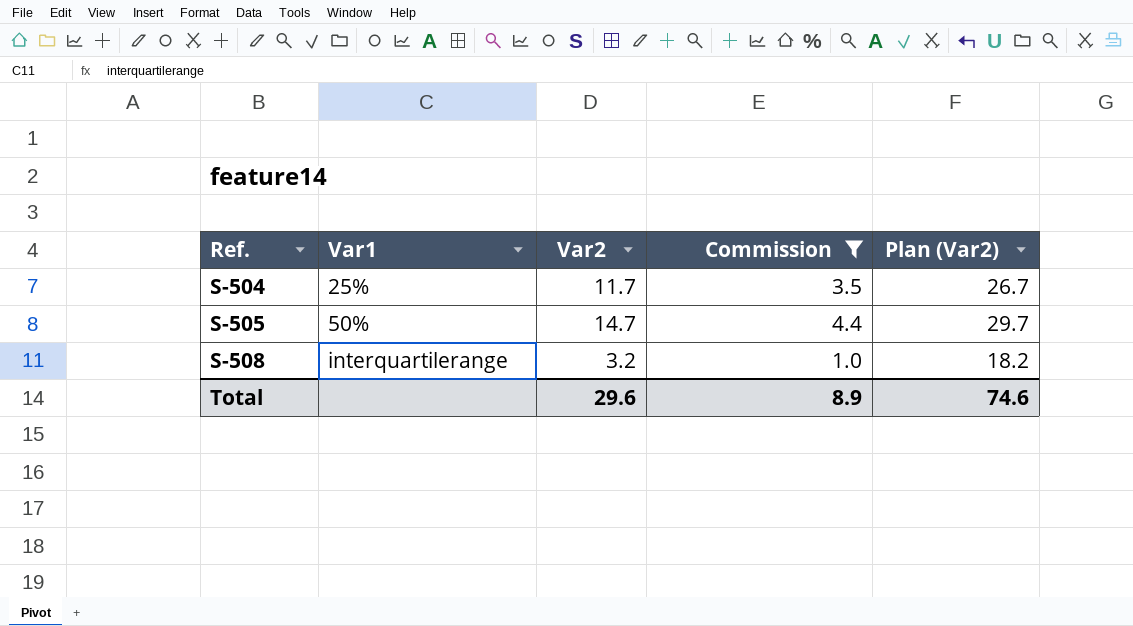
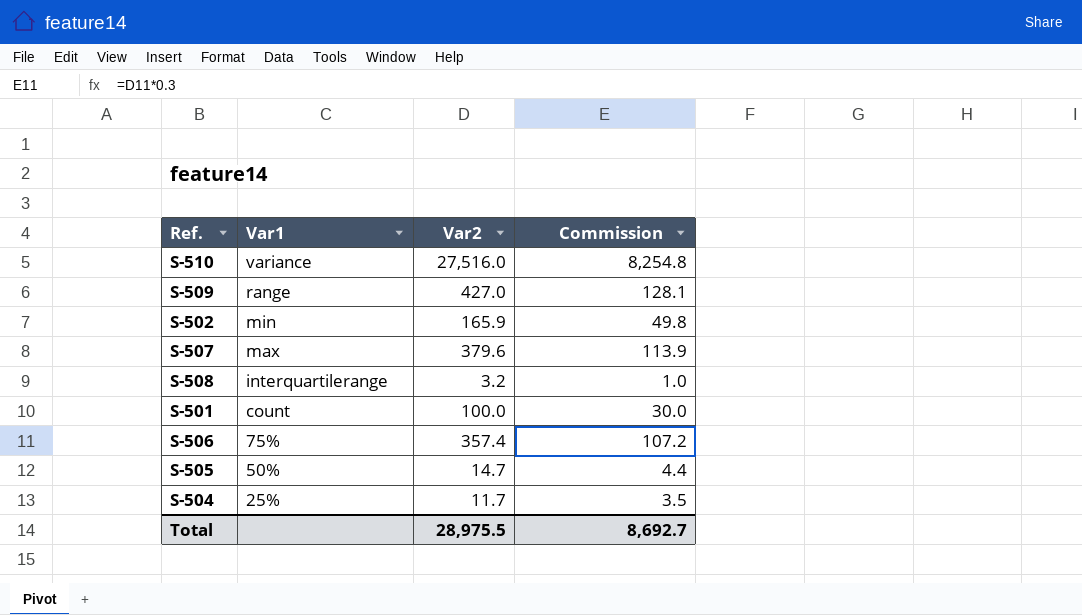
filter: Commission <= 4.4 -> none
row order: Ref. ascending -> Var1 descending
column Plan (Var2) | formula: [Var2] + 15 -> none
Total | Var2: 29.6 -> 28,975.5
Total | Commission: 8.9 -> 8,692.7

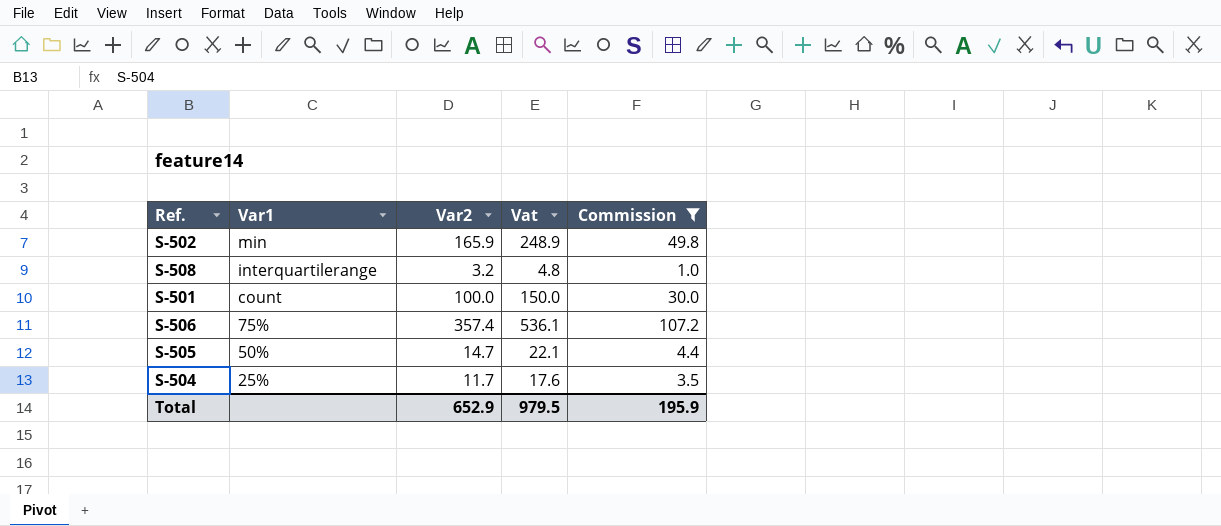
filter: none -> Commission <= 107.2
column Vat | formula: none -> [Var2] * 1.5
Total | Var2: 28,975.5 -> 652.9
Total | Commission: 8,692.7 -> 195.9

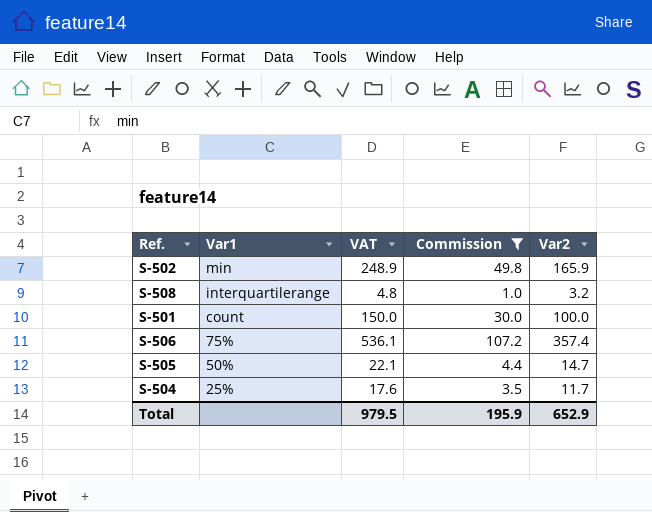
column name: Vat -> VAT
column Var2 | position: 3 -> 5

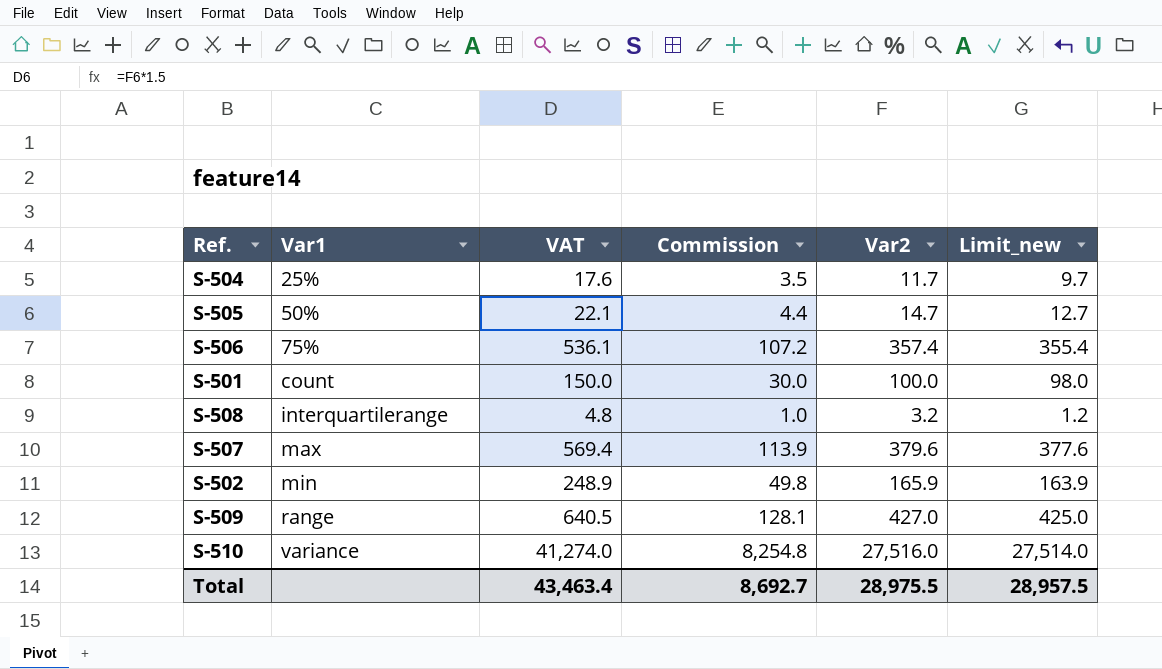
filter: Commission <= 107.2 -> none
row order: Var1 descending -> Var1 ascending
column Limit_new | formula: none -> [Var2] - 2
Total | VAT: 979.5 -> 43,463.4
Total | Commission: 195.9 -> 8,692.7
Total | Var2: 652.9 -> 28,975.5

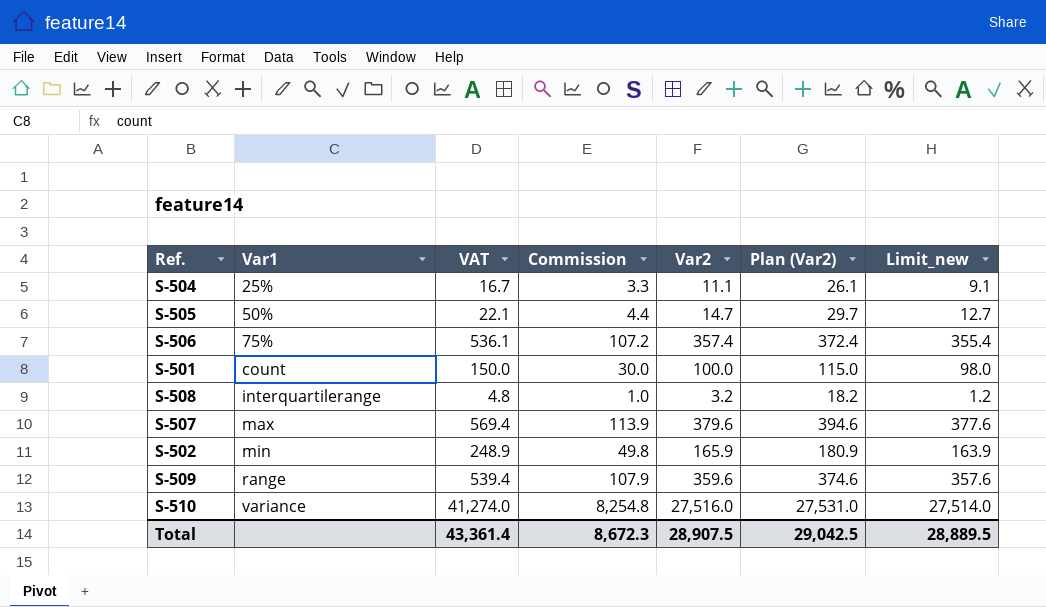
column Plan (Var2) | formula: none -> [Var2] + 15
S-504 | VAT: 17.6 -> 16.7
S-504 | Commission: 3.5 -> 3.3
S-504 | Var2: 11.7 -> 11.1
S-504 | Limit_new: 9.7 -> 9.1
S-509 | VAT: 640.5 -> 539.4
S-509 | Commission: 128.1 -> 107.9
S-509 | Var2: 427.0 -> 359.6
S-509 | Limit_new: 425.0 -> 357.6
Total | VAT: 43,463.4 -> 43,361.4
Total | Commission: 8,692.7 -> 8,672.3
Total | Var2: 28,975.5 -> 28,907.5
Total | Limit_new: 28,957.5 -> 28,889.5

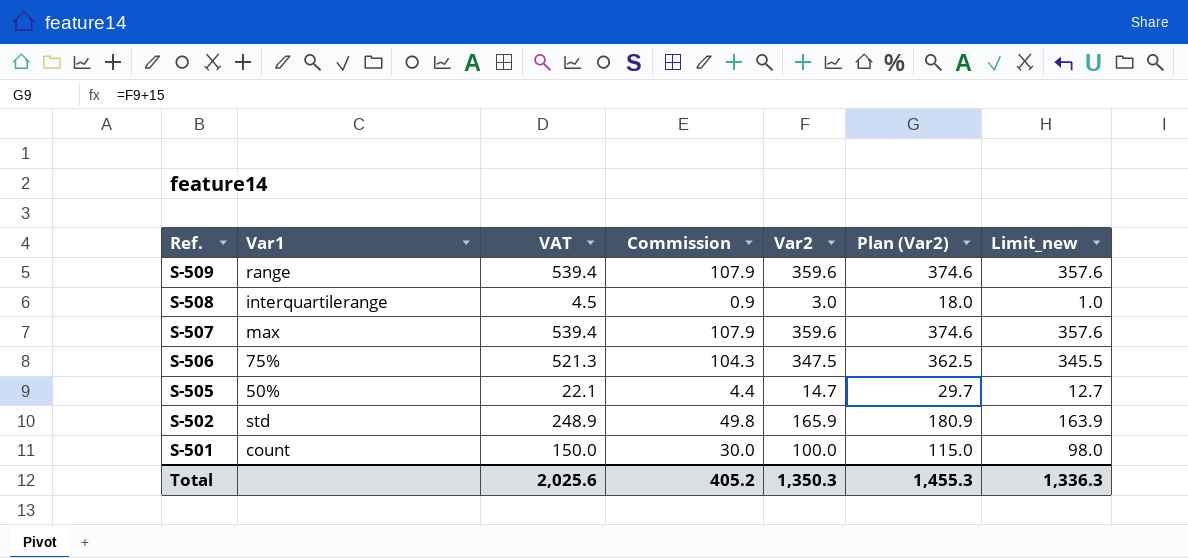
row order: Var1 ascending -> Ref. descending
row S-504: 25% | 16.7 | 3.3 | 11.1 | 26.1 | 9.1 -> none
row S-510: variance | 41,274.0 | 8,254.8 | 27,516.0 | 27,531.0 | 27,514.0 -> none
S-508 | VAT: 4.8 -> 4.5
S-508 | Commission: 1.0 -> 0.9
S-508 | Var2: 3.2 -> 3.0
S-508 | Plan (Var2): 18.2 -> 18.0
S-508 | Limit_new: 1.2 -> 1.0
S-507 | VAT: 569.4 -> 539.4
S-507 | Commission: 113.9 -> 107.9
S-507 | Var2: 379.6 -> 359.6
S-507 | Plan (Var2): 394.6 -> 374.6
S-507 | Limit_new: 377.6 -> 357.6
S-506 | VAT: 536.1 -> 521.3
S-506 | Commission: 107.2 -> 104.3
S-506 | Var2: 357.4 -> 347.5
S-506 | Plan (Var2): 372.4 -> 362.5
S-506 | Limit_new: 355.4 -> 345.5
S-502 | Var1: min -> std
Total | VAT: 43,361.4 -> 2,025.6
Total | Commission: 8,672.3 -> 405.2
Total | Var2: 28,907.5 -> 1,350.3
Total | Plan (Var2): 29,042.5 -> 1,455.3
Total | Limit_new: 28,889.5 -> 1,336.3

